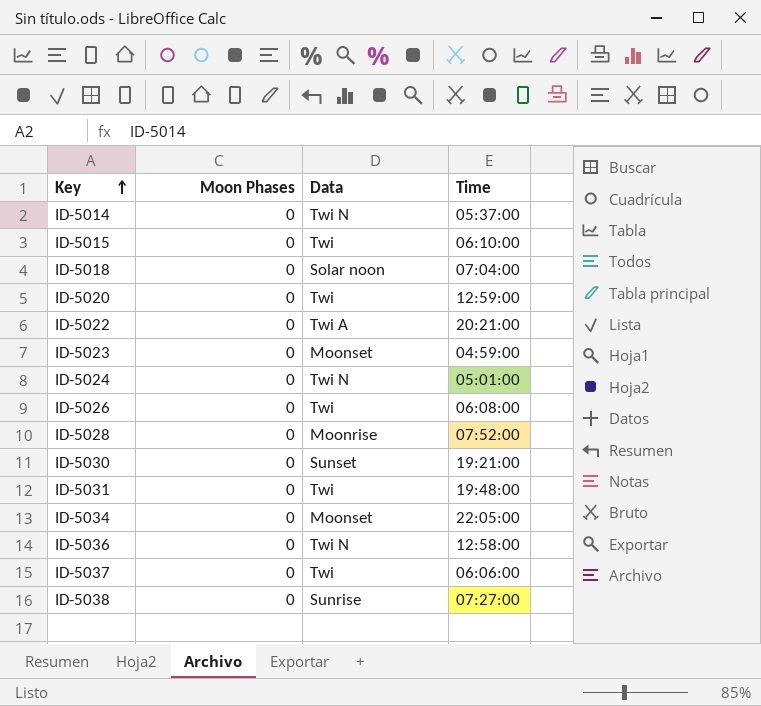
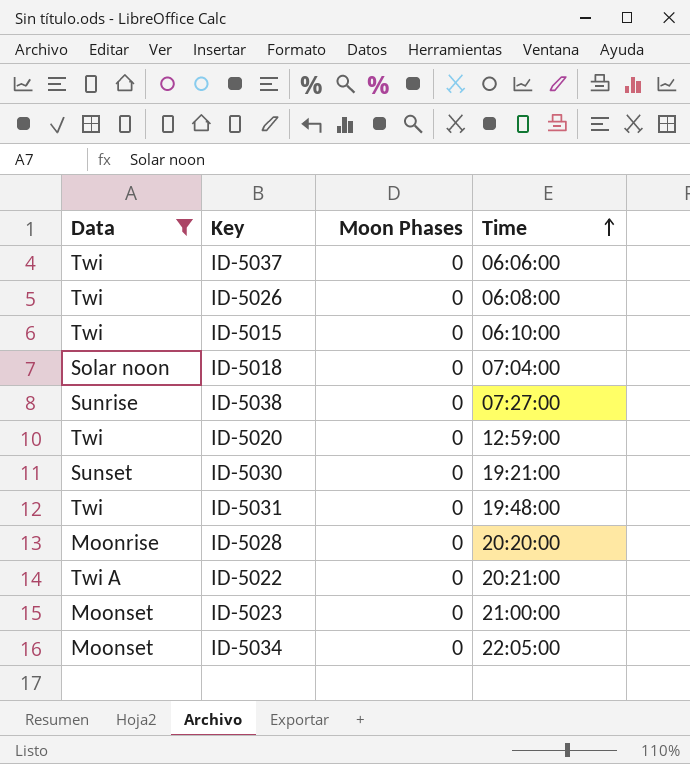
filter: none -> Data != Twi N
row order: Key ascending -> Time ascending
column Data | position: 3 -> 1
ID-5028 | Time: 07:52:00 -> 20:20:00
ID-5023 | Time: 04:59:00 -> 21:00:00

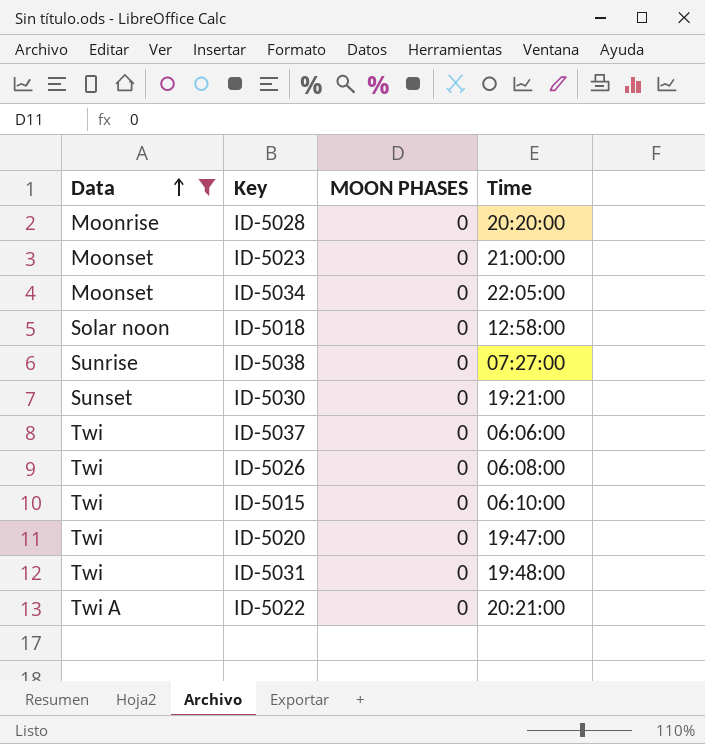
row order: Time ascending -> Data ascending
column name: Moon Phases -> MOON PHASES
ID-5018 | Time: 07:04:00 -> 12:58:00
ID-5020 | Time: 12:59:00 -> 19:47:00

